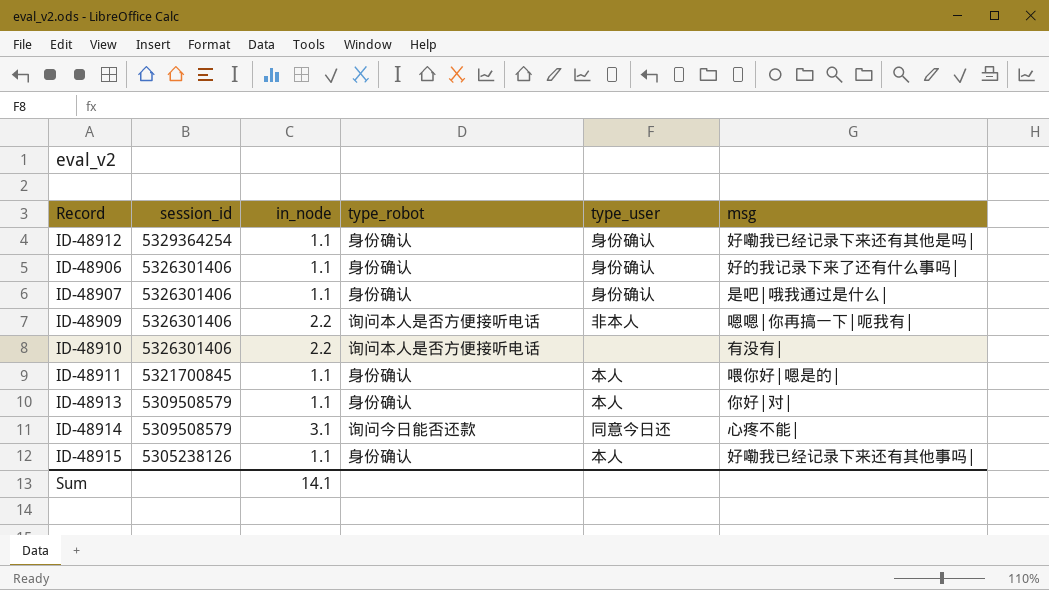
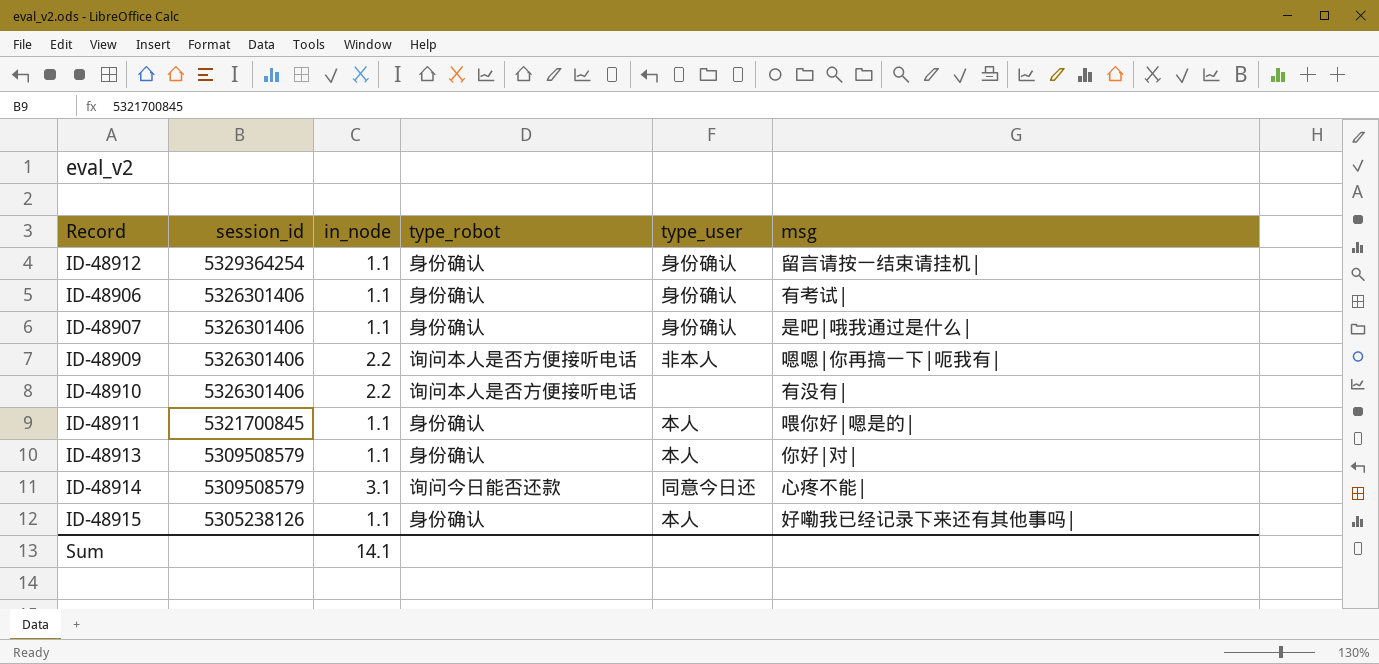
ID-48912 | msg: 好嘞我已经记录下来还有其他是吗| -> 留言请按一结束请挂机|
ID-48906 | msg: 好的我记录下来了还有什么事吗| -> 有考试|

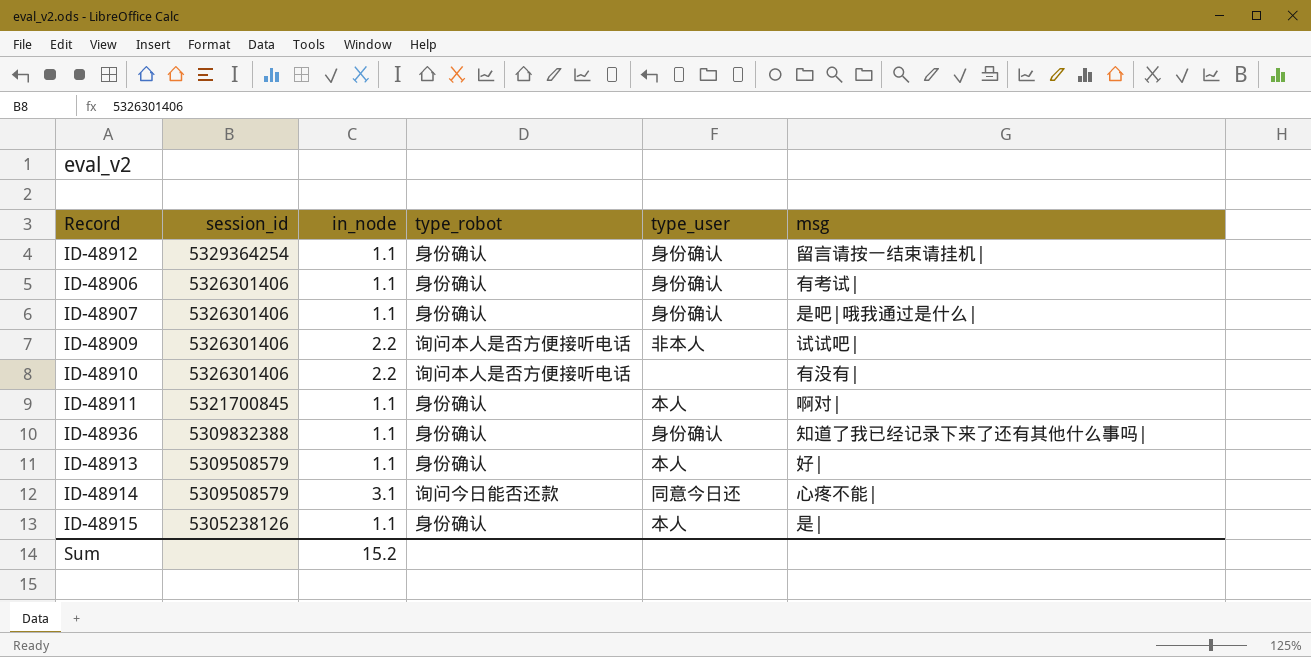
ID-48909 | msg: 嗯嗯|你再搞一下|呃我有| -> 试试吧|
ID-48911 | msg: 喂你好|嗯是的| -> 啊对|
row ID-48936: none -> 5309832388 | 1.1 | 身份确认 | 身份确认 | 知道了我已经记录下来了还有其他什么事吗|
ID-48913 | msg: 你好|对| -> 好|
ID-48915 | msg: 好嘞我已经记录下来还有其他事吗| -> 是|
Sum | in_node: 14.1 -> 15.2

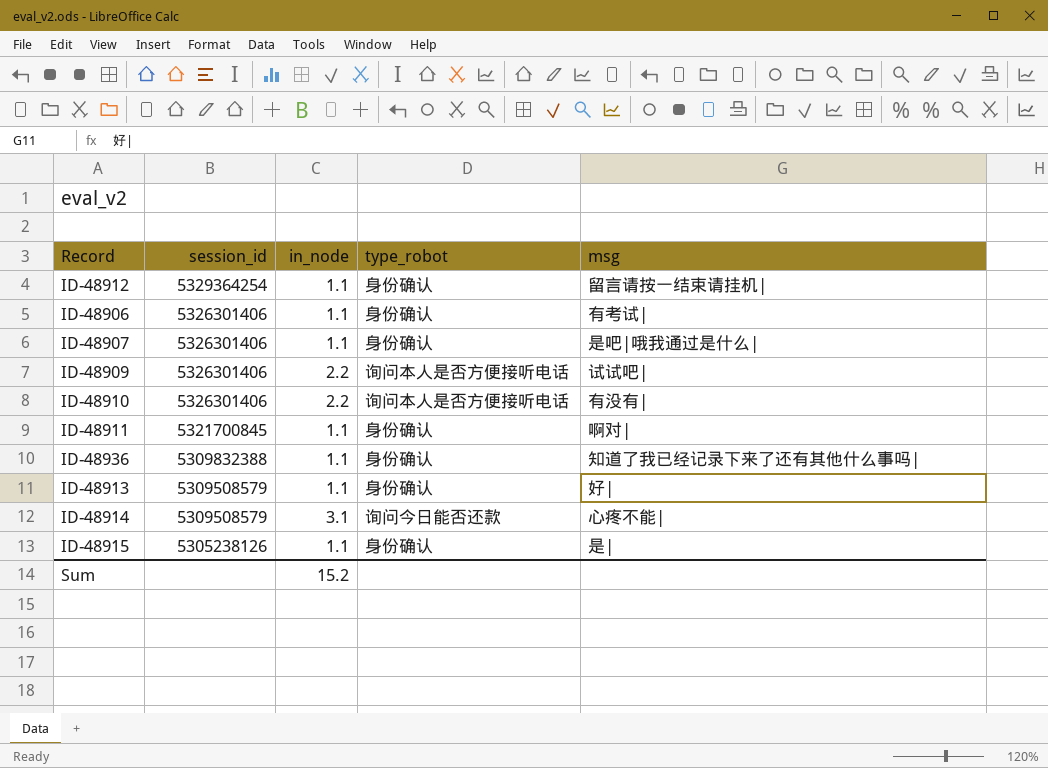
column type_user | position: 5 -> none

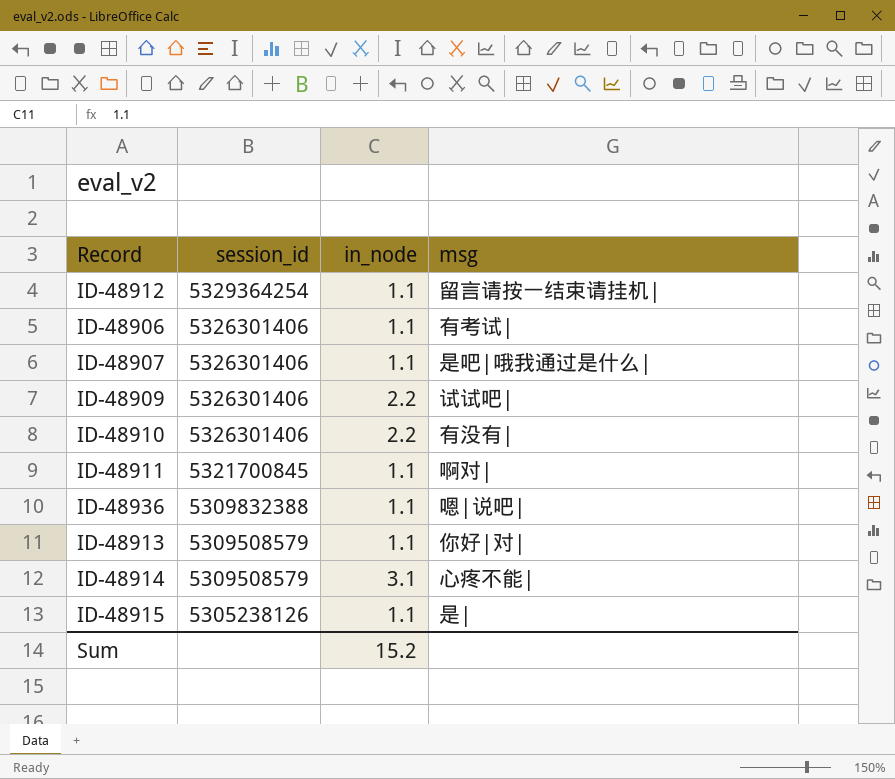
column type_robot | position: 4 -> none
ID-48936 | msg: 知道了我已经记录下来了还有其他什么事吗| -> 嗯|说吧|
ID-48913 | msg: 好| -> 你好|对|

